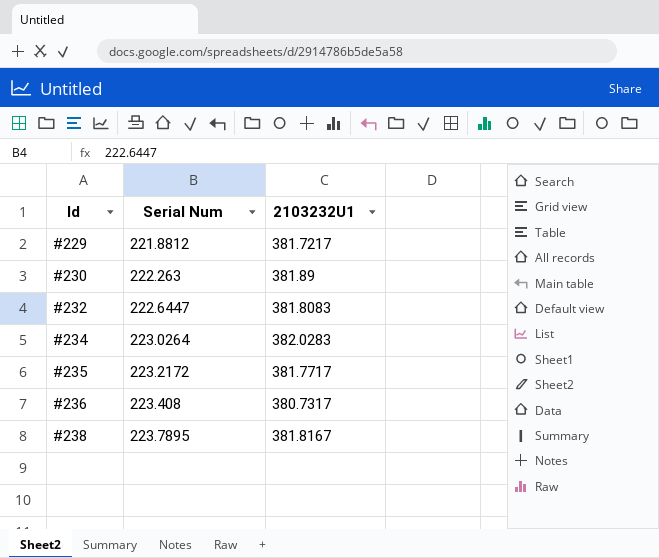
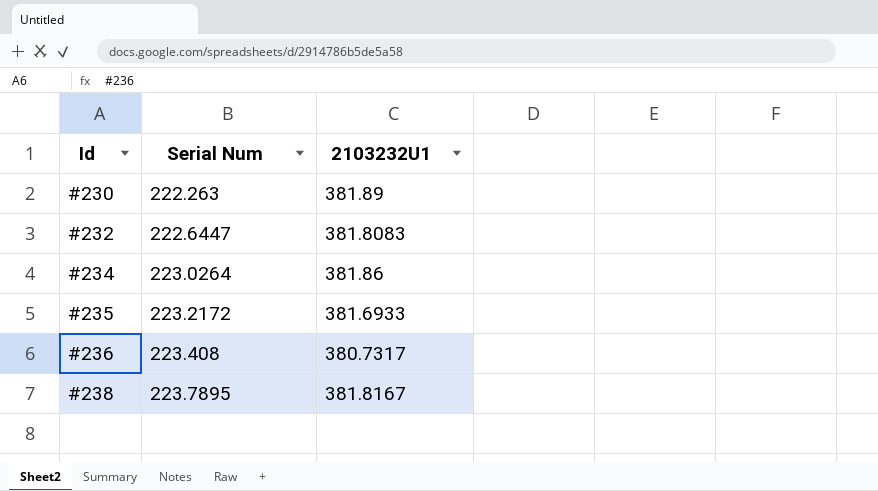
row #229: 221.8812 | 381.7217 -> none
#234 | 2103232U1: 382.0283 -> 381.86
#235 | 2103232U1: 381.7717 -> 381.6933

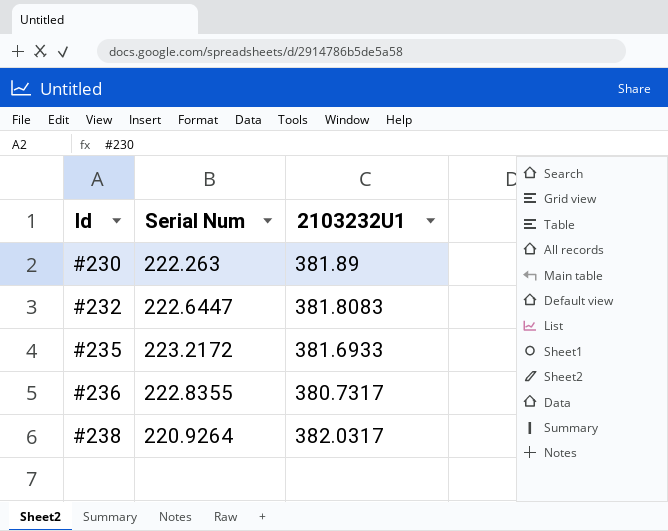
row #234: 223.0264 | 381.86 -> none
#236 | Serial Num: 223.408 -> 222.8355
#238 | Serial Num: 223.7895 -> 220.9264
#238 | 2103232U1: 381.8167 -> 382.0317

